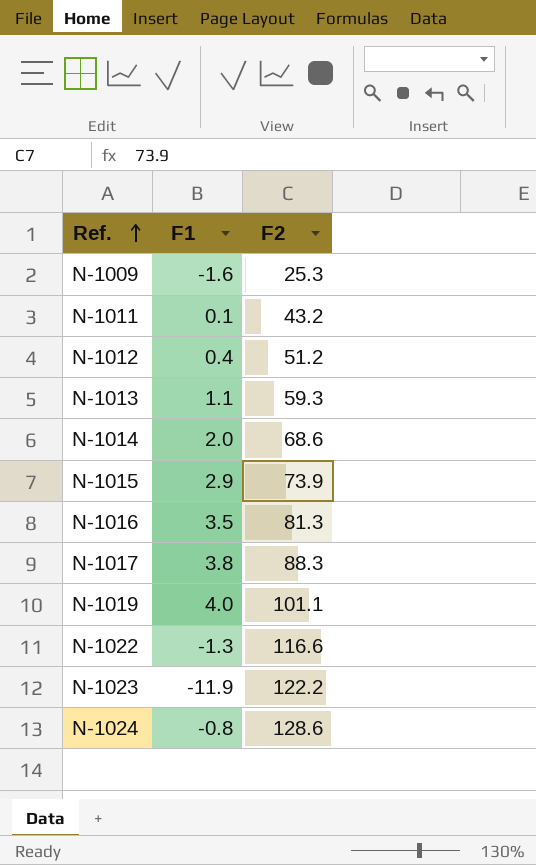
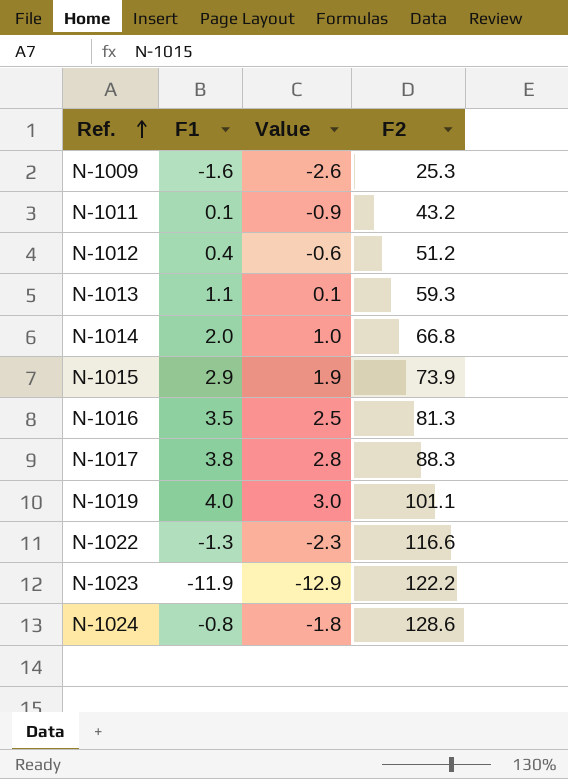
column Value | formula: none -> [F1] - 1
N-1014 | F2: 68.6 -> 66.8

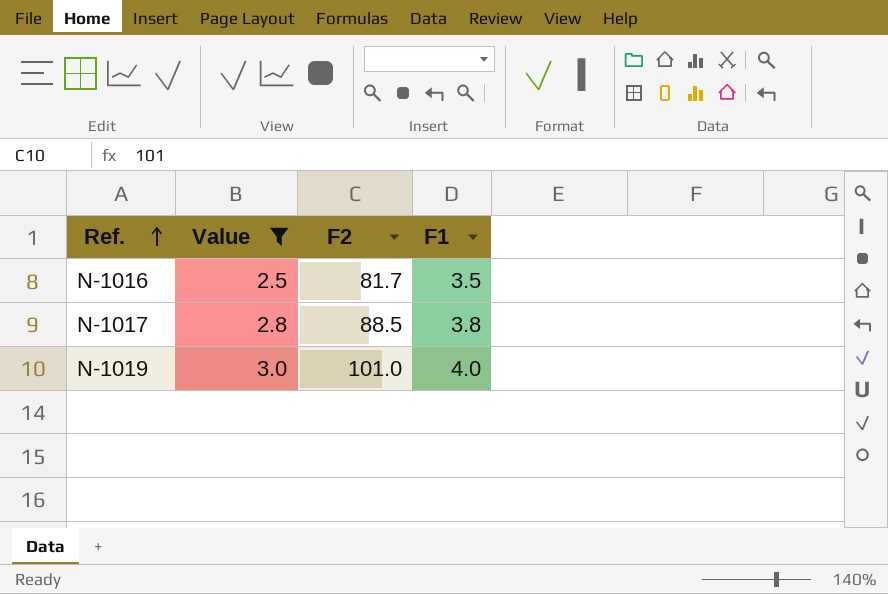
filter: none -> Value >= 2.5
column F1 | position: 2 -> 4
N-1016 | F2: 81.3 -> 81.7
N-1017 | F2: 88.3 -> 88.5
N-1019 | F2: 101.1 -> 101.0

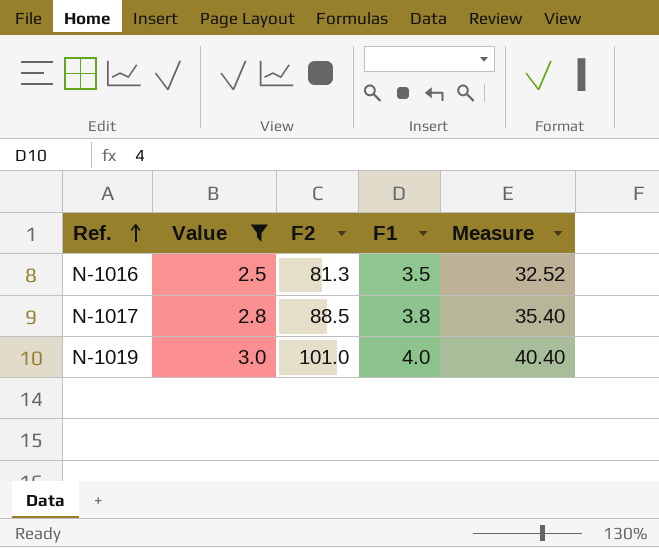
column Measure | formula: none -> [F2] * 0.4
N-1016 | F2: 81.7 -> 81.3

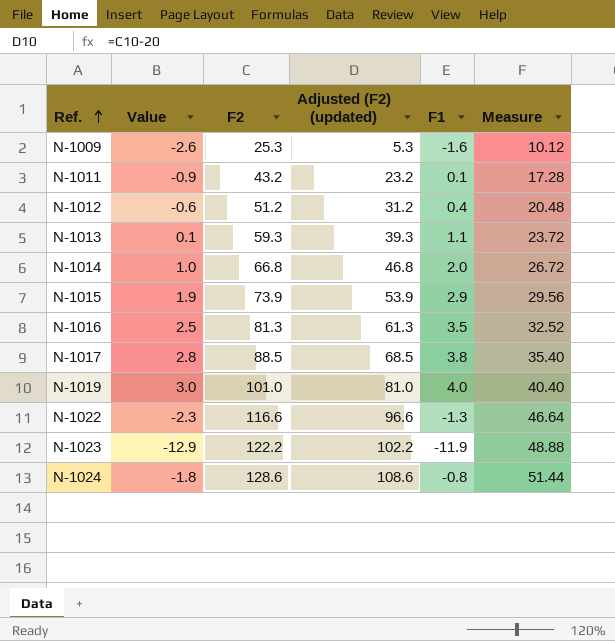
filter: Value >= 2.5 -> none
column Adjusted (F2) (updated) | formula: none -> [F2] - 20

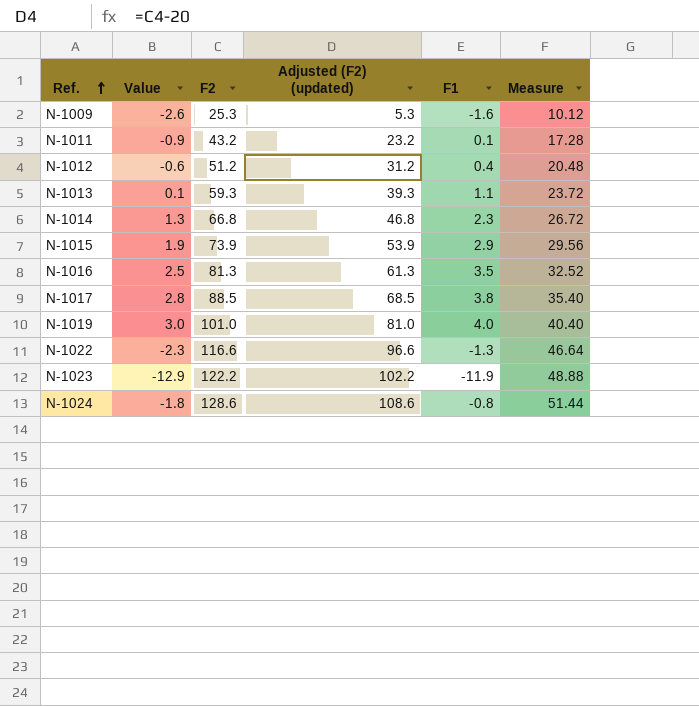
N-1014 | Value: 1.0 -> 1.3
N-1014 | F1: 2.0 -> 2.3

